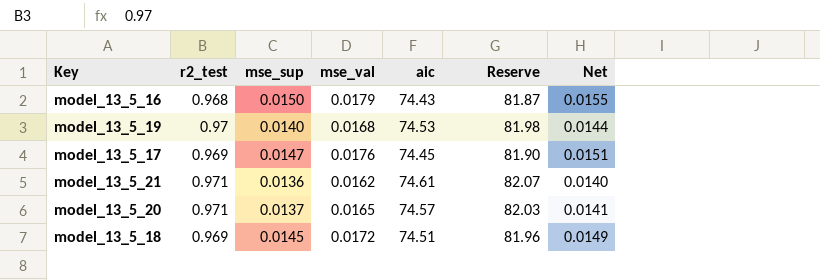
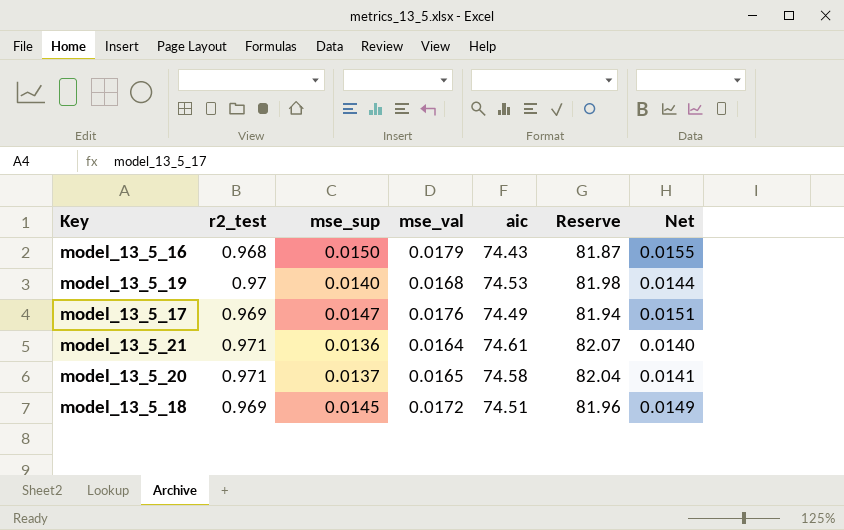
model_13_5_17 | aic: 74.45 -> 74.49
model_13_5_17 | Reserve: 81.90 -> 81.94
model_13_5_21 | mse_val: 0.0162 -> 0.0164
model_13_5_20 | aic: 74.57 -> 74.58
model_13_5_20 | Reserve: 82.03 -> 82.04

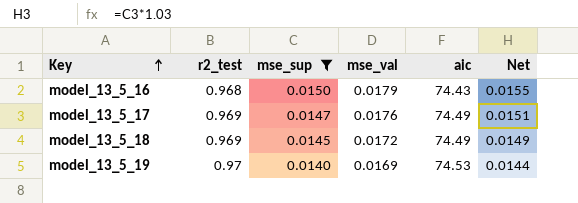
filter: none -> mse_sup >= 0.0140
row order: none -> Key ascending
column Reserve | formula: [aic] * 1.1 -> none
model_13_5_18 | aic: 74.51 -> 74.49
model_13_5_19 | mse_val: 0.0168 -> 0.0169

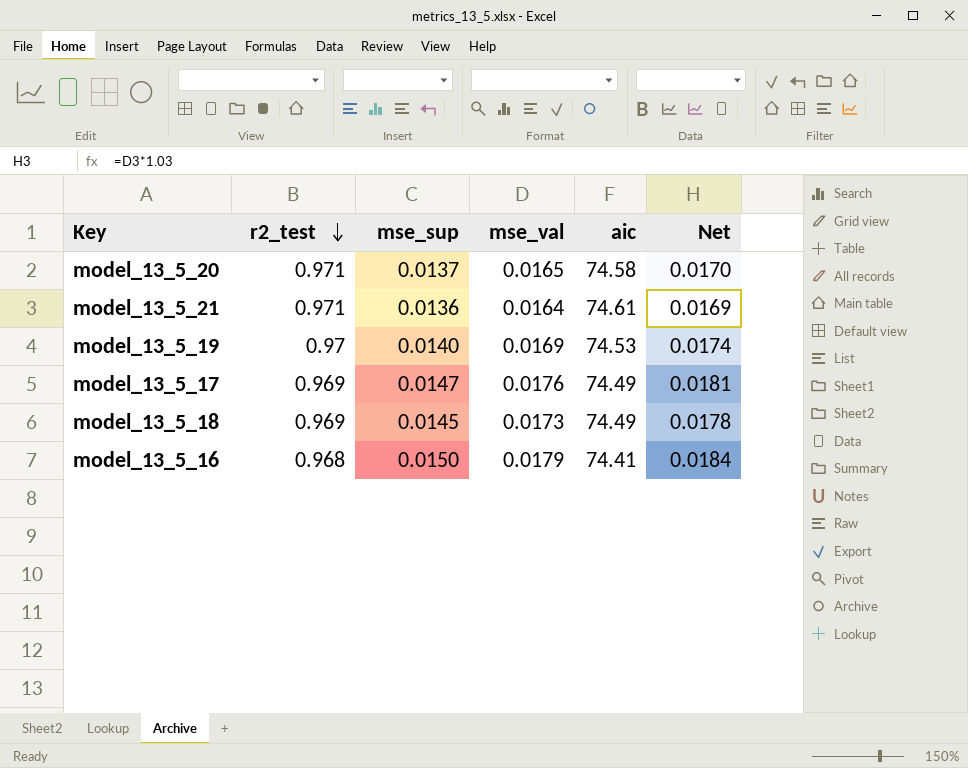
filter: mse_sup >= 0.0140 -> none
row order: Key ascending -> r2_test descending
column Net | formula: [mse_sup] * 1.03 -> [mse_val] * 1.03
model_13_5_18 | mse_val: 0.0172 -> 0.0173
model_13_5_16 | aic: 74.43 -> 74.41

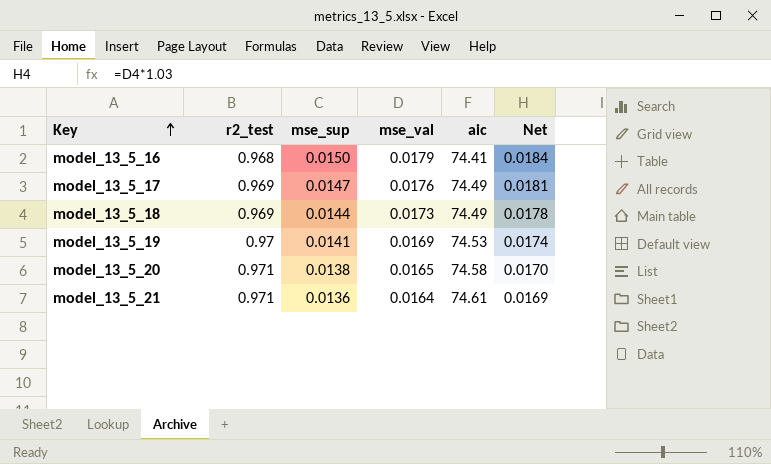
row order: r2_test descending -> Key ascending
model_13_5_18 | mse_sup: 0.0145 -> 0.0144
model_13_5_19 | mse_sup: 0.0140 -> 0.0141
model_13_5_20 | mse_sup: 0.0137 -> 0.0138

